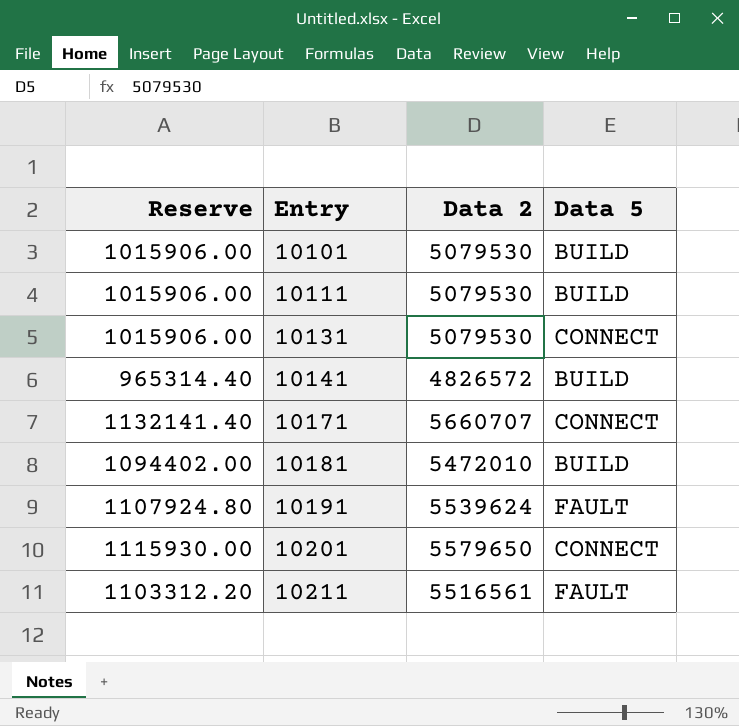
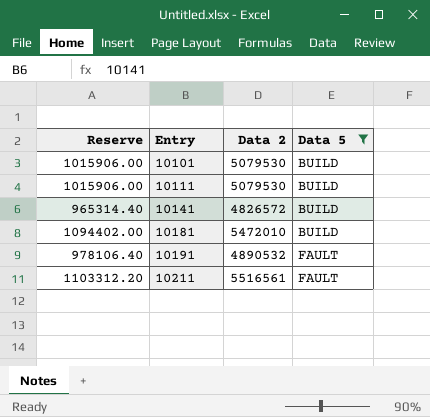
filter: none -> Data 5 != CONNECT
10191 | Reserve: 1107924.80 -> 978106.40
10191 | Data 2: 5539624 -> 4890532

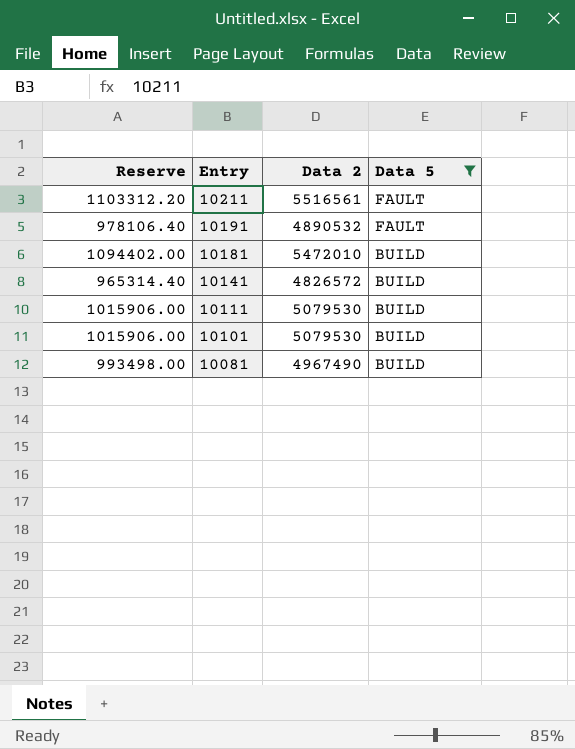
row order: Entry ascending -> Entry descending
row 10081: none -> 993498.00 | 4967490 | BUILD

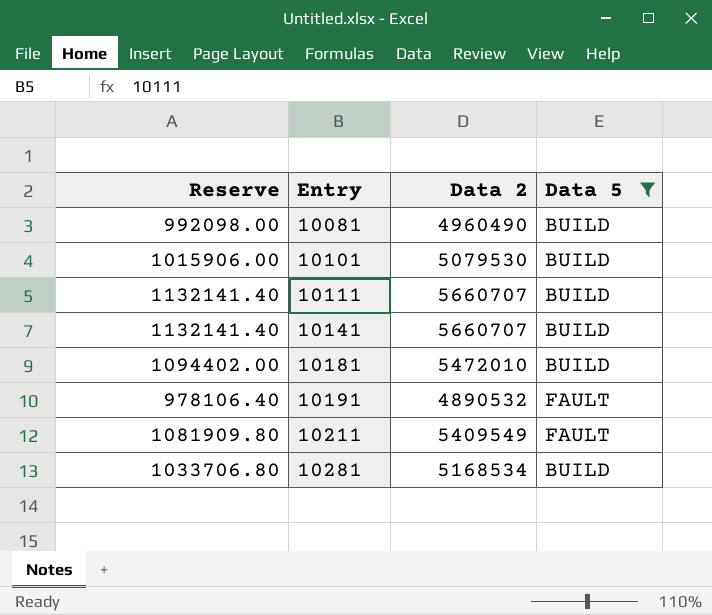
row order: Entry descending -> Entry ascending
10081 | Reserve: 993498.00 -> 992098.00
10081 | Data 2: 4967490 -> 4960490
10111 | Reserve: 1015906.00 -> 1132141.40
10111 | Data 2: 5079530 -> 5660707
10141 | Reserve: 965314.40 -> 1132141.40
10141 | Data 2: 4826572 -> 5660707
10211 | Reserve: 1103312.20 -> 1081909.80
10211 | Data 2: 5516561 -> 5409549
row 10281: none -> 1033706.80 | 5168534 | BUILD

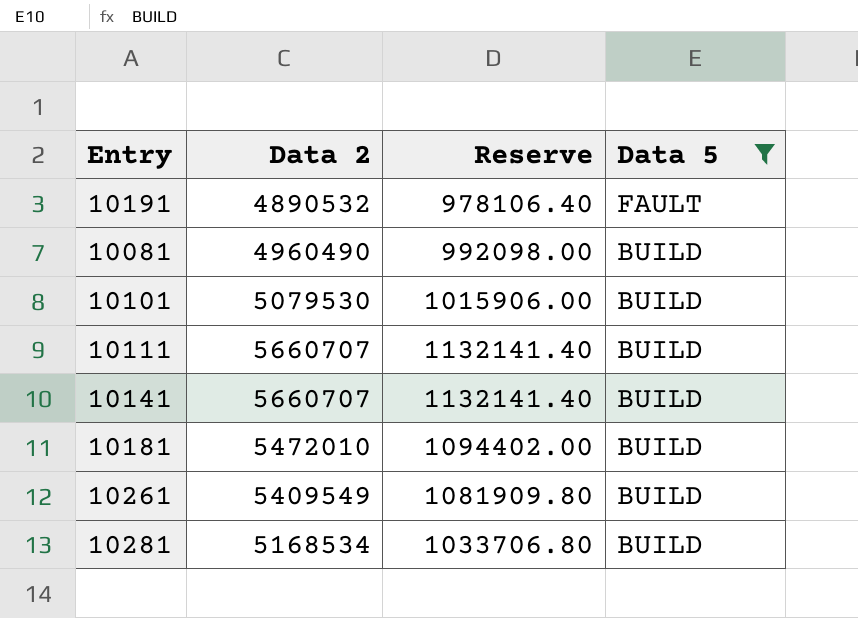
row order: Entry ascending -> Data 5 descending
column Reserve | position: 1 -> 3
row 10211: 1081909.80 | 5409549 | FAULT -> none
row 10261: none -> 5409549 | 1081909.80 | BUILD

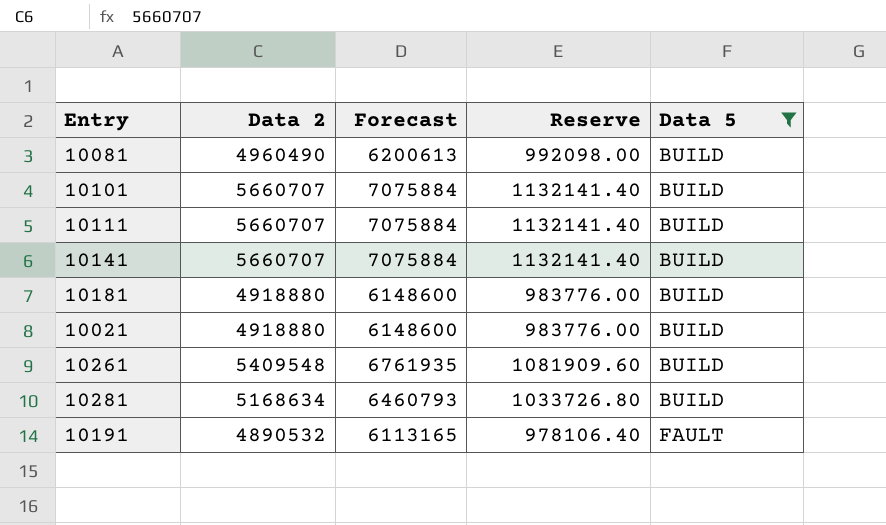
row order: Data 5 descending -> Data 5 ascending
column Forecast | formula: none -> [Data 2] * 1.25
10101 | Data 2: 5079530 -> 5660707
10101 | Reserve: 1015906.00 -> 1132141.40
10181 | Data 2: 5472010 -> 4918880
10181 | Reserve: 1094402.00 -> 983776.00
row 10021: none -> 4918880 | 6148600 | 983776.00 | BUILD
10261 | Data 2: 5409549 -> 5409548
10261 | Reserve: 1081909.80 -> 1081909.60
10281 | Data 2: 5168534 -> 5168634
10281 | Reserve: 1033706.80 -> 1033726.80

